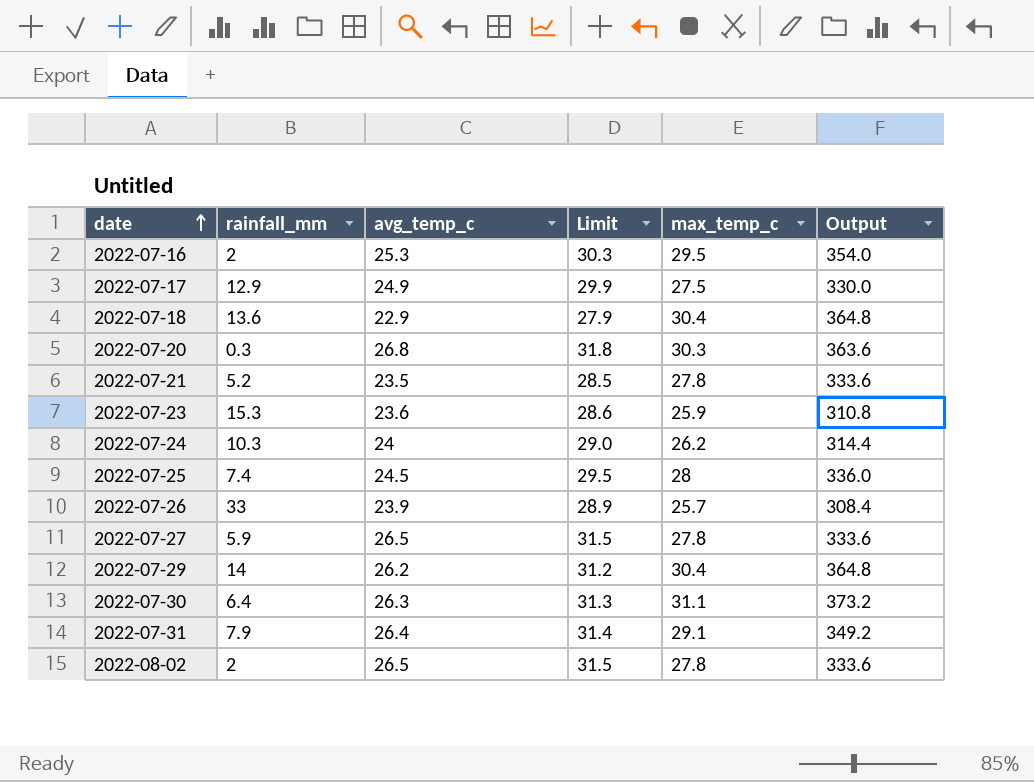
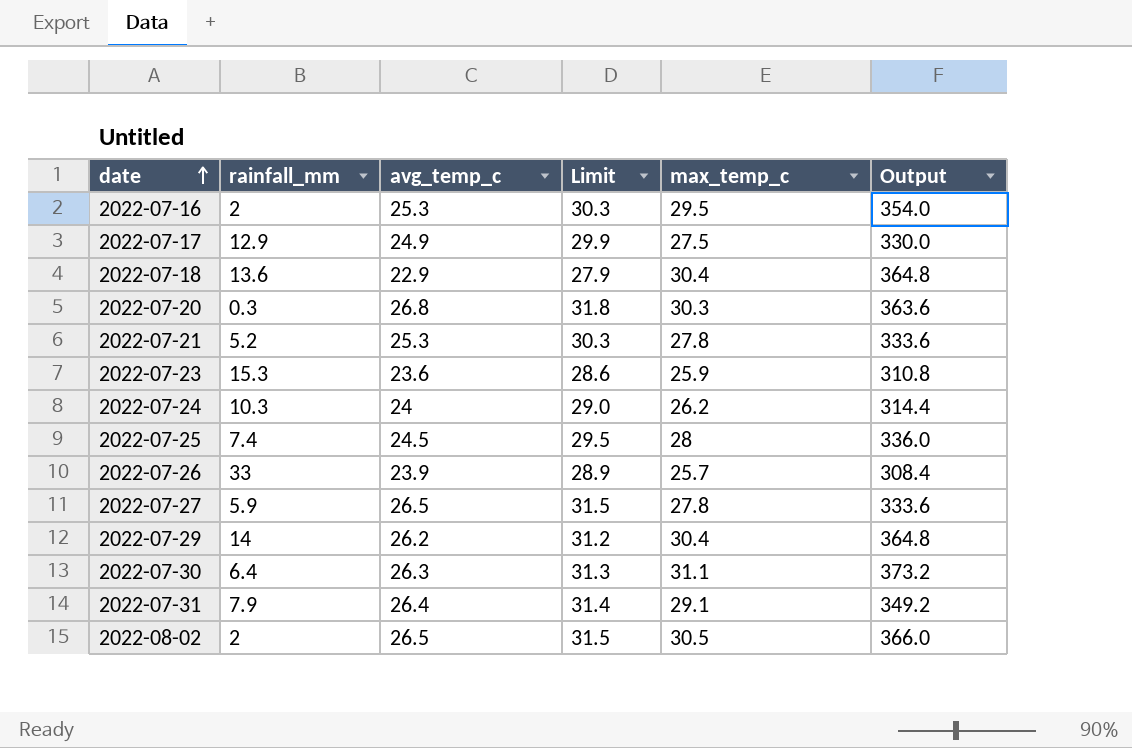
2022-07-21 | avg_temp_c: 23.5 -> 25.3
2022-07-21 | Limit: 28.5 -> 30.3
2022-08-02 | max_temp_c: 27.8 -> 30.5
2022-08-02 | Output: 333.6 -> 366.0

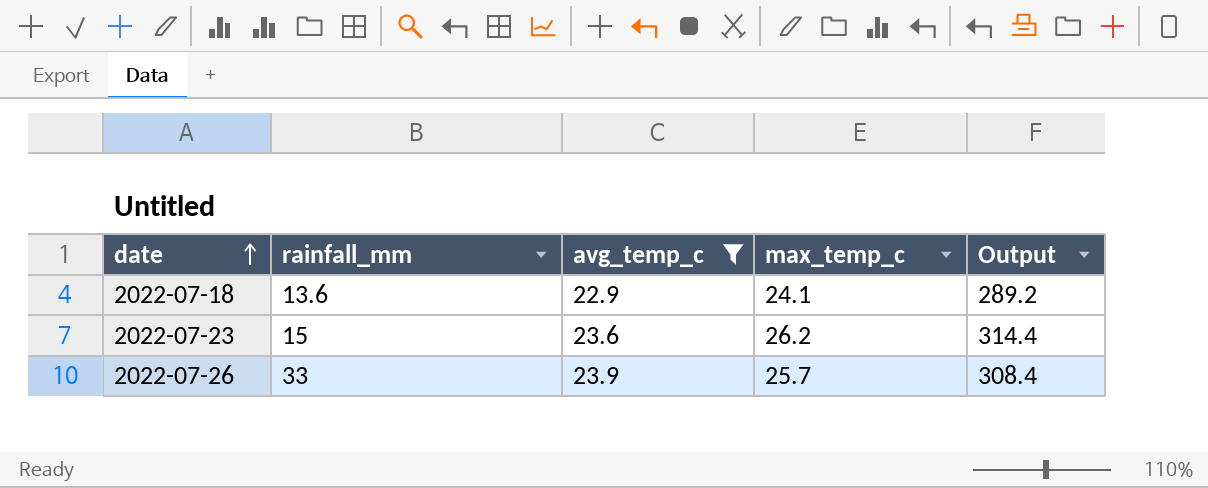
filter: none -> avg_temp_c <= 23.9
column Limit | formula: [avg_temp_c] + 5 -> none
2022-07-18 | max_temp_c: 30.4 -> 24.1
2022-07-18 | Output: 364.8 -> 289.2
2022-07-23 | rainfall_mm: 15.3 -> 15
2022-07-23 | max_temp_c: 25.9 -> 26.2
2022-07-23 | Output: 310.8 -> 314.4

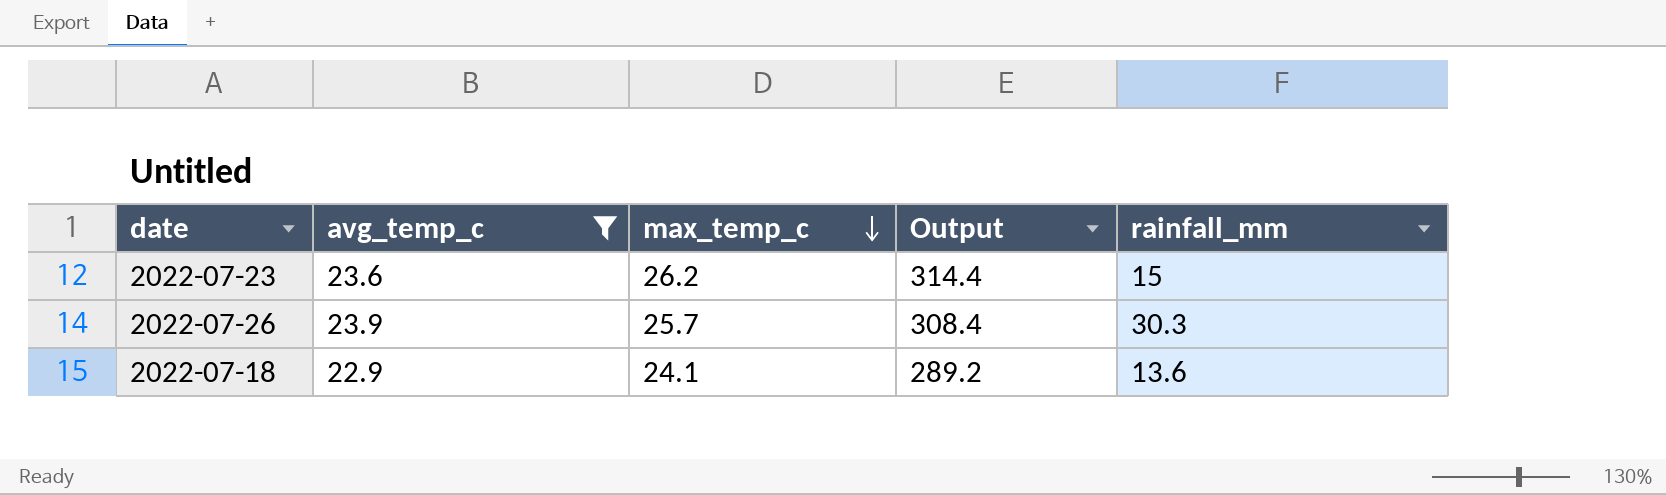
row order: date ascending -> max_temp_c descending
column rainfall_mm | position: 2 -> 5
2022-07-26 | rainfall_mm: 33 -> 30.3

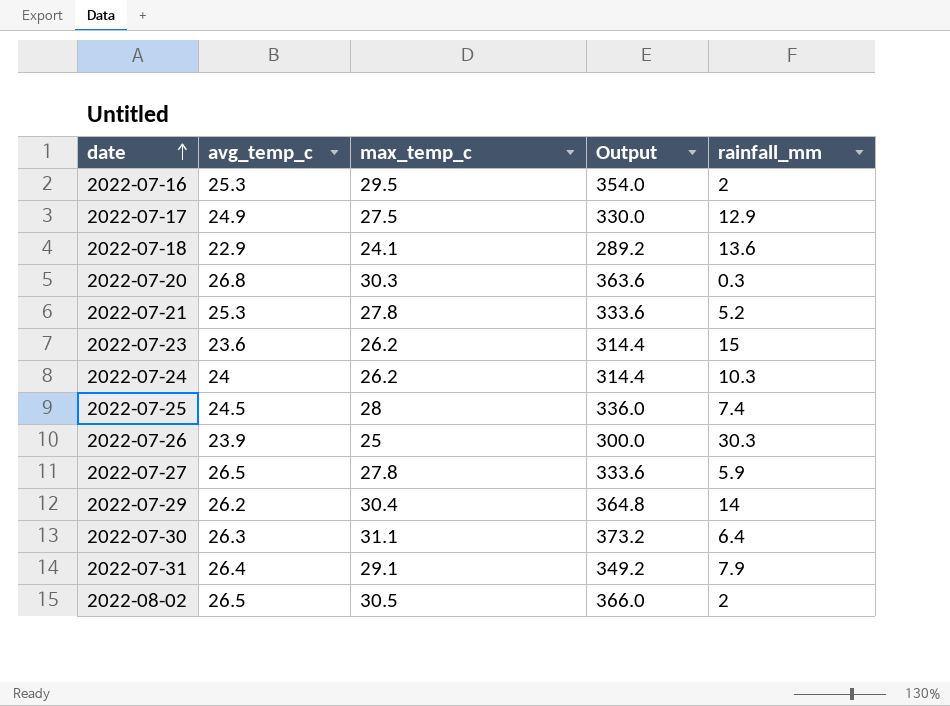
filter: avg_temp_c <= 23.9 -> none
row order: max_temp_c descending -> date ascending
2022-07-26 | max_temp_c: 25.7 -> 25
2022-07-26 | Output: 308.4 -> 300.0

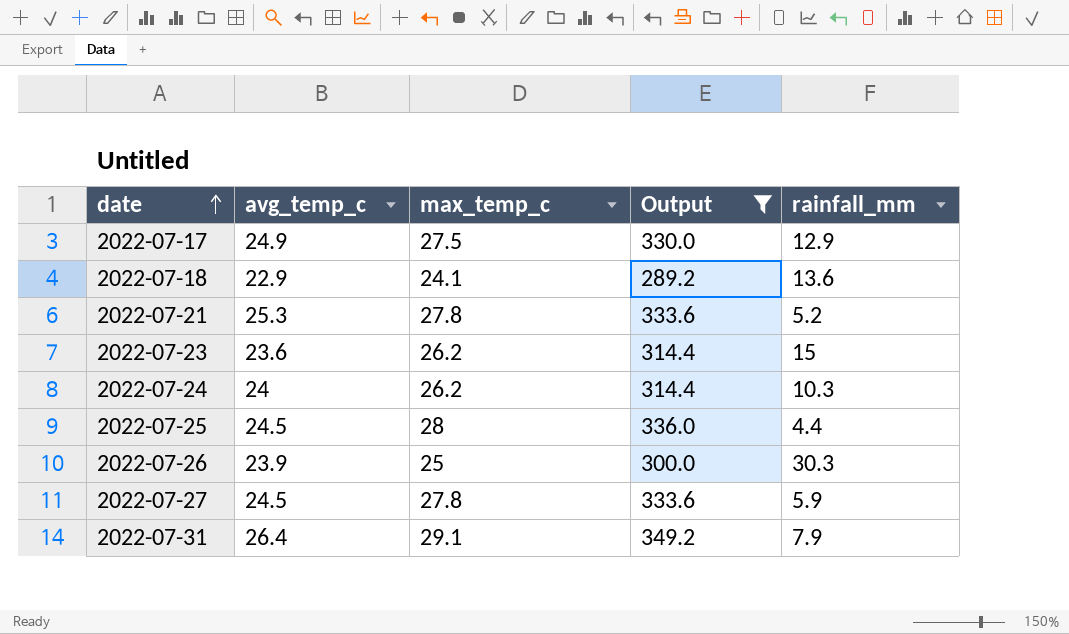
filter: none -> Output <= 349.2
2022-07-25 | rainfall_mm: 7.4 -> 4.4
2022-07-27 | avg_temp_c: 26.5 -> 24.5

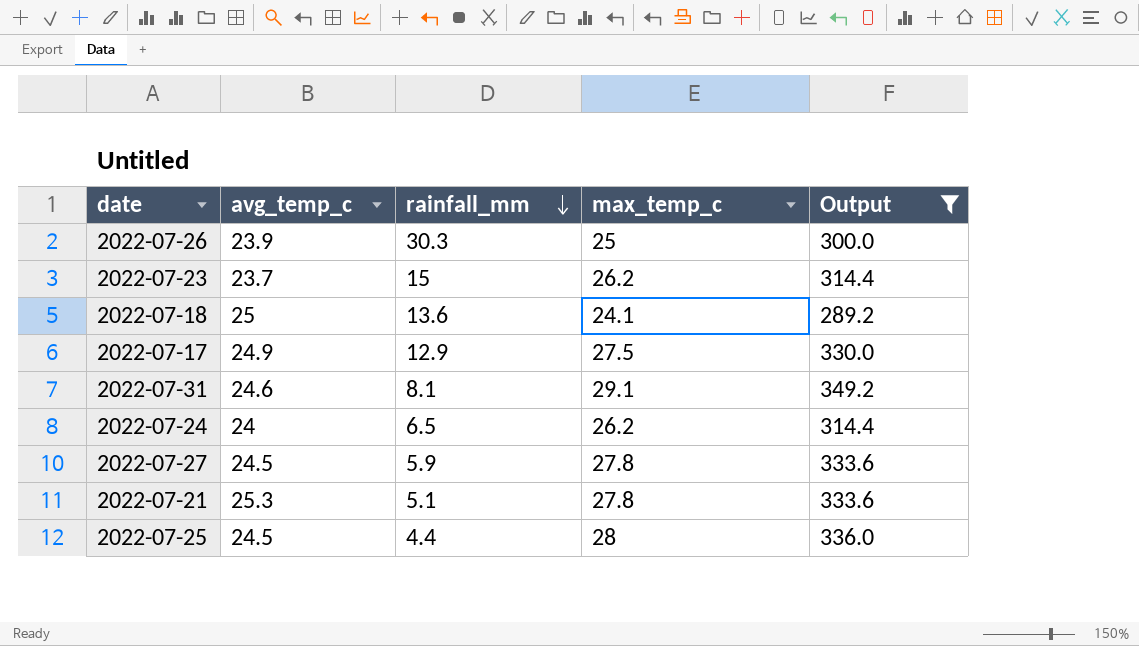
row order: date ascending -> rainfall_mm descending
column rainfall_mm | position: 5 -> 3
2022-07-23 | avg_temp_c: 23.6 -> 23.7
2022-07-18 | avg_temp_c: 22.9 -> 25
2022-07-31 | avg_temp_c: 26.4 -> 24.6
2022-07-31 | rainfall_mm: 7.9 -> 8.1
2022-07-24 | rainfall_mm: 10.3 -> 6.5
2022-07-21 | rainfall_mm: 5.2 -> 5.1

